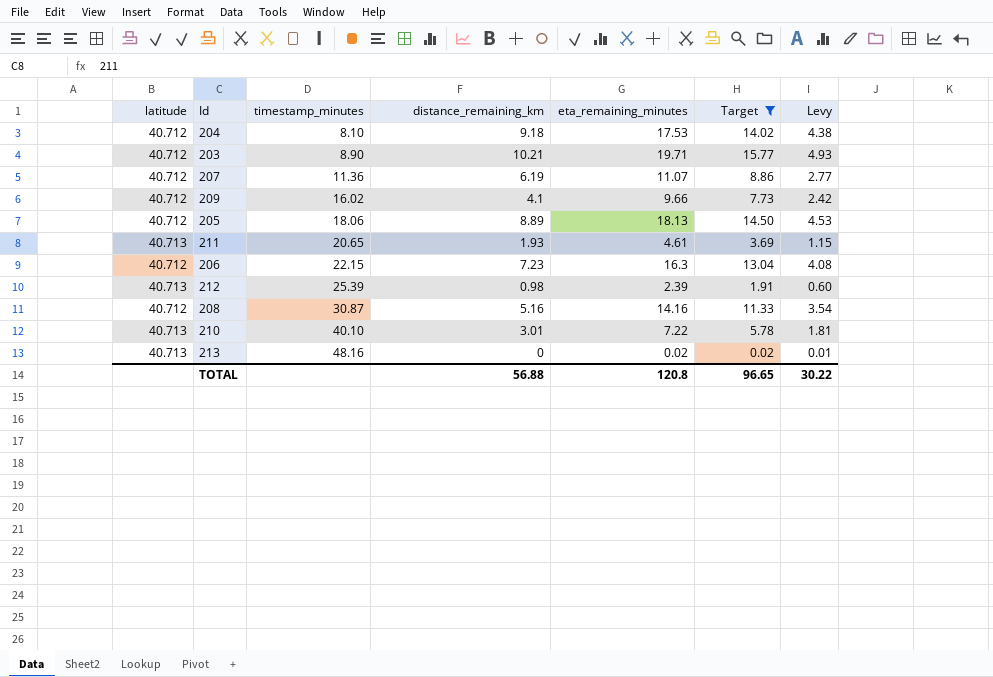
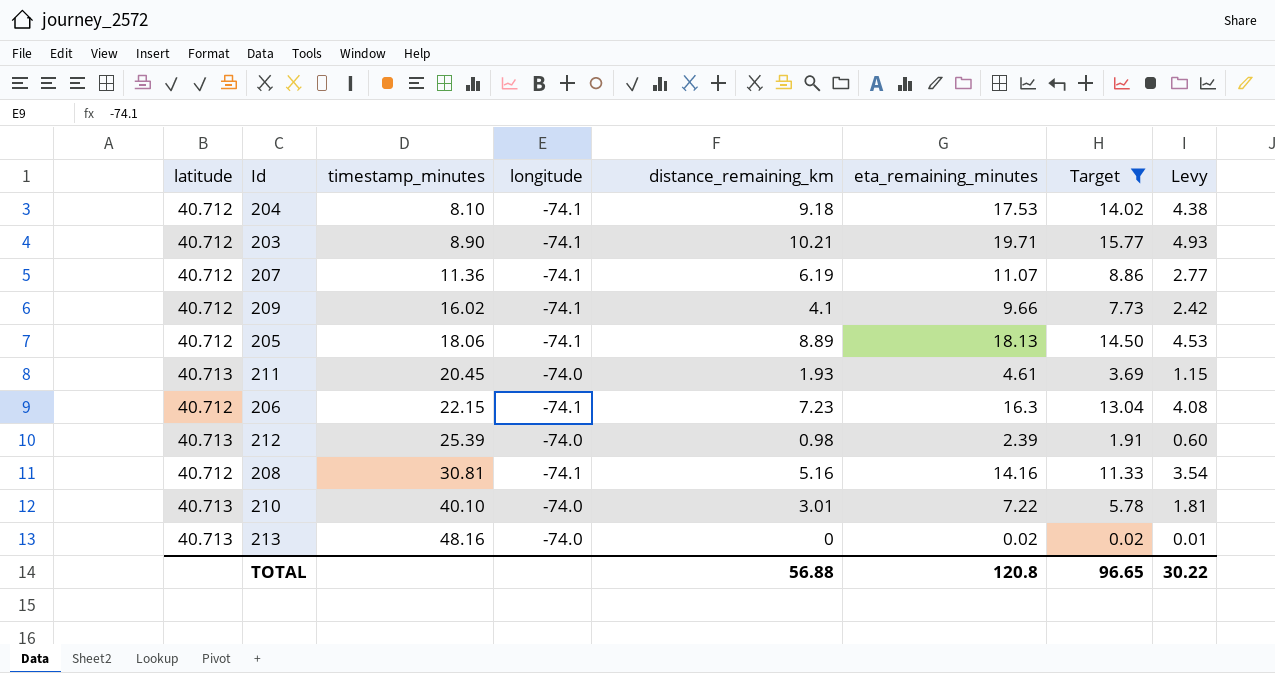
column longitude | position: none -> 4
211 | timestamp_minutes: 20.65 -> 20.45
208 | timestamp_minutes: 30.87 -> 30.81

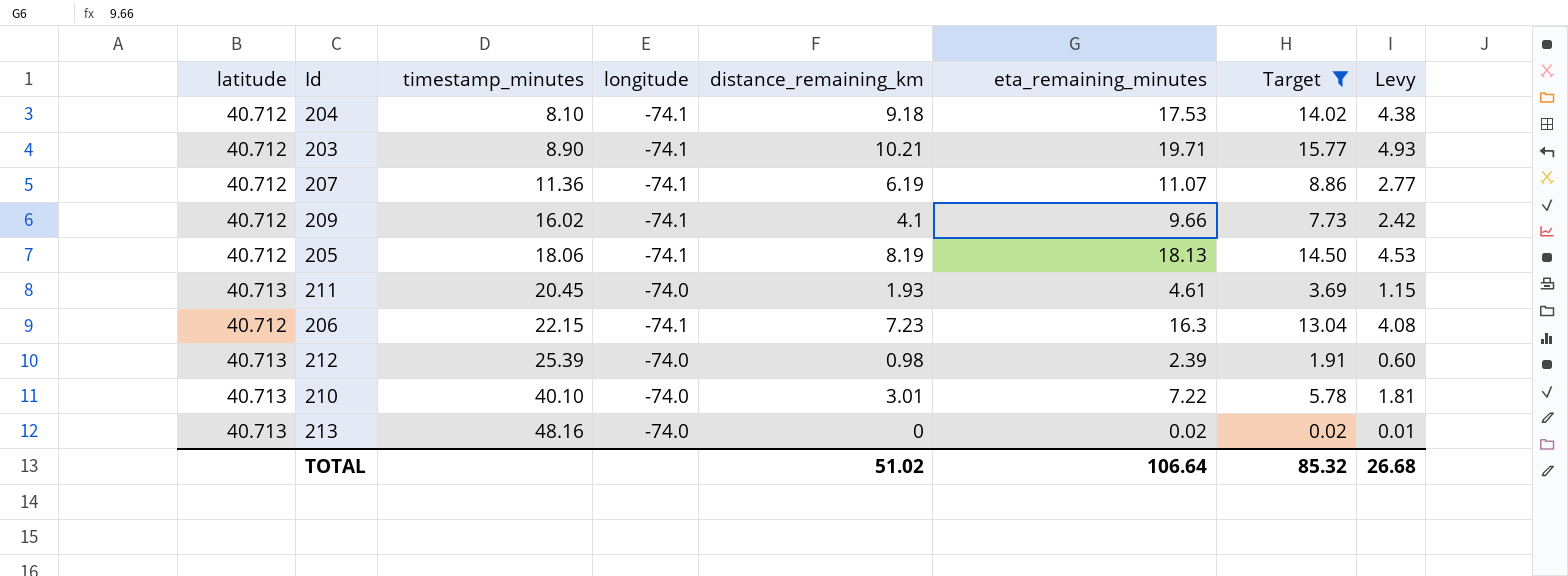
row 208: 40.712 | 30.81 | -74.1 | 5.16 | 14.16 | 11.33 | 3.54 -> none
205 | distance_remaining_km: 8.89 -> 8.19
TOTAL | distance_remaining_km: 56.88 -> 51.02
TOTAL | eta_remaining_minutes: 120.8 -> 106.64
TOTAL | Target: 96.65 -> 85.32
TOTAL | Levy: 30.22 -> 26.68

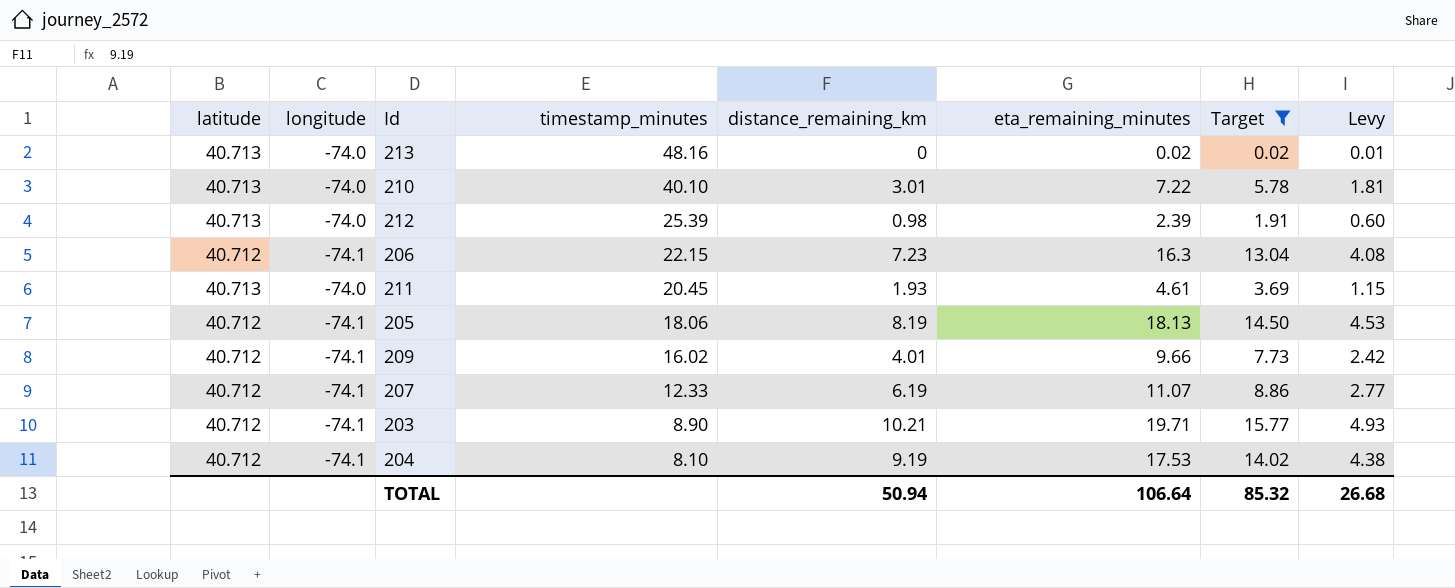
row order: timestamp_minutes ascending -> timestamp_minutes descending
column longitude | position: 4 -> 2
209 | distance_remaining_km: 4.1 -> 4.01
207 | timestamp_minutes: 11.36 -> 12.33
204 | distance_remaining_km: 9.18 -> 9.19
TOTAL | distance_remaining_km: 51.02 -> 50.94

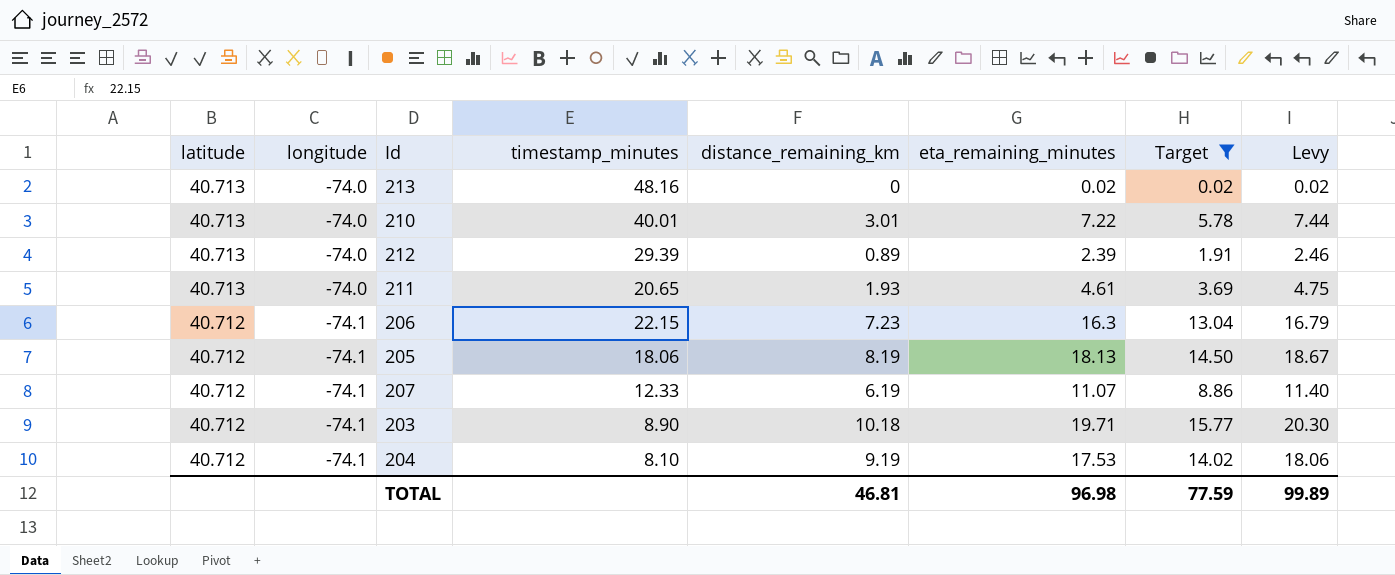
row order: timestamp_minutes descending -> latitude descending
column Levy | formula: [eta_remaining_minutes] * 0.25 -> [eta_remaining_minutes] * 1.03
row 209: 40.712 | -74.1 | 16.02 | 4.01 | 9.66 | 7.73 | 2.42 -> none
210 | timestamp_minutes: 40.10 -> 40.01
212 | timestamp_minutes: 25.39 -> 29.39
212 | distance_remaining_km: 0.98 -> 0.89
211 | timestamp_minutes: 20.45 -> 20.65
203 | distance_remaining_km: 10.21 -> 10.18
TOTAL | distance_remaining_km: 50.94 -> 46.81
TOTAL | eta_remaining_minutes: 106.64 -> 96.98
TOTAL | Target: 85.32 -> 77.59
TOTAL | Levy: 26.68 -> 99.89

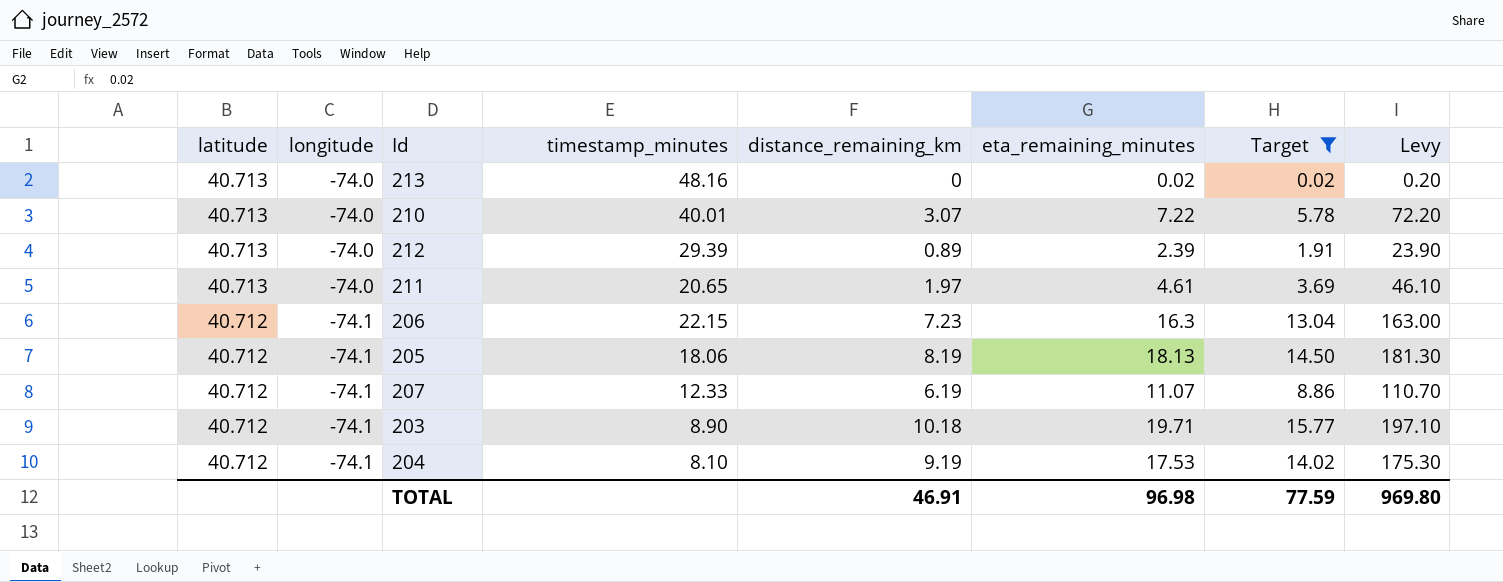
column Levy | formula: [eta_remaining_minutes] * 1.03 -> [eta_remaining_minutes] * 10
210 | distance_remaining_km: 3.01 -> 3.07
211 | distance_remaining_km: 1.93 -> 1.97
TOTAL | distance_remaining_km: 46.81 -> 46.91
TOTAL | Levy: 99.89 -> 969.80

